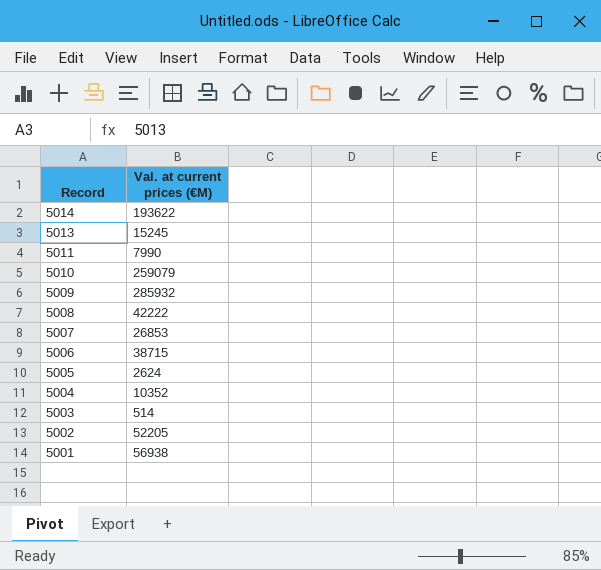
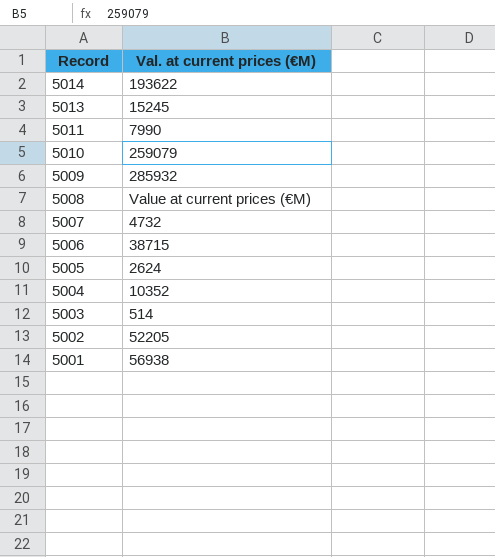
5008 | Val. at current prices (€M): 42222 -> Value at current prices (€M)
5007 | Val. at current prices (€M): 26853 -> 4732

